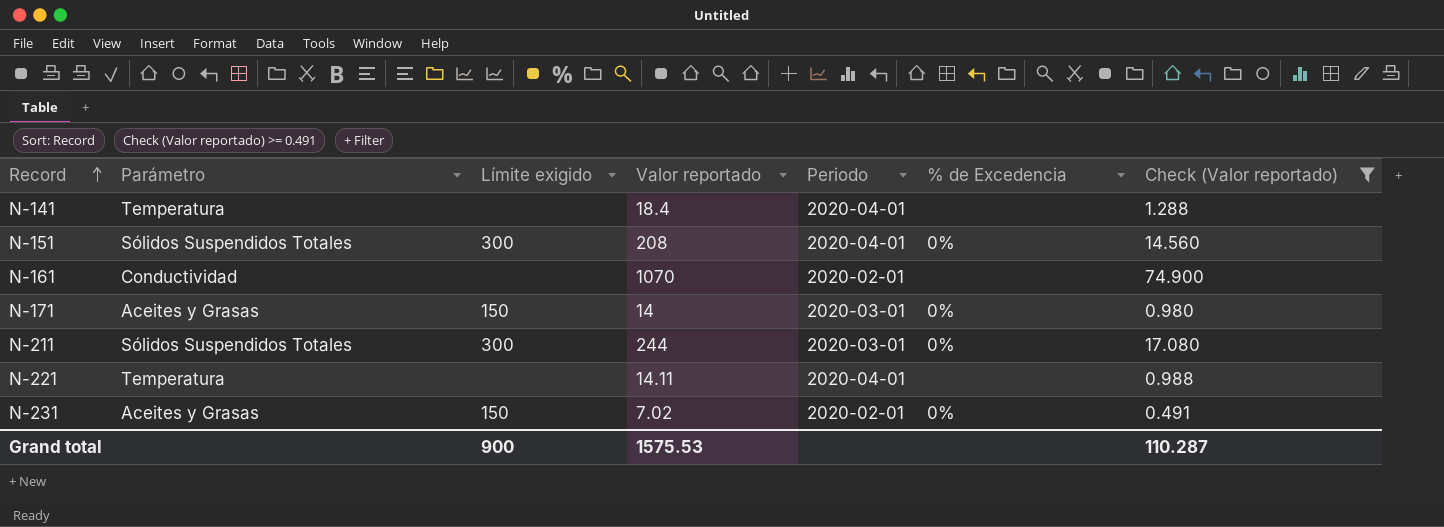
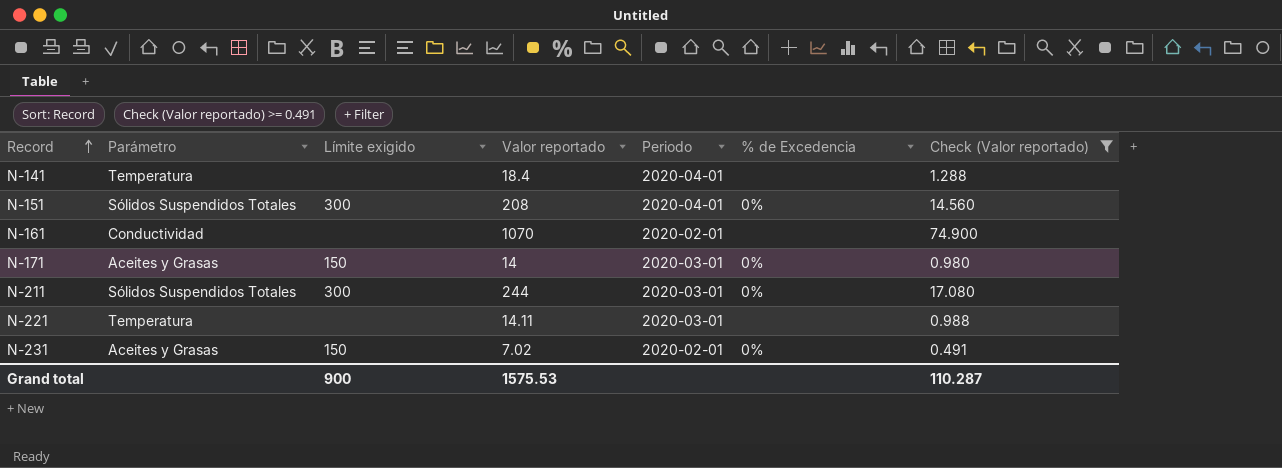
N-221 | Periodo: 2020-04-01 -> 2020-03-01

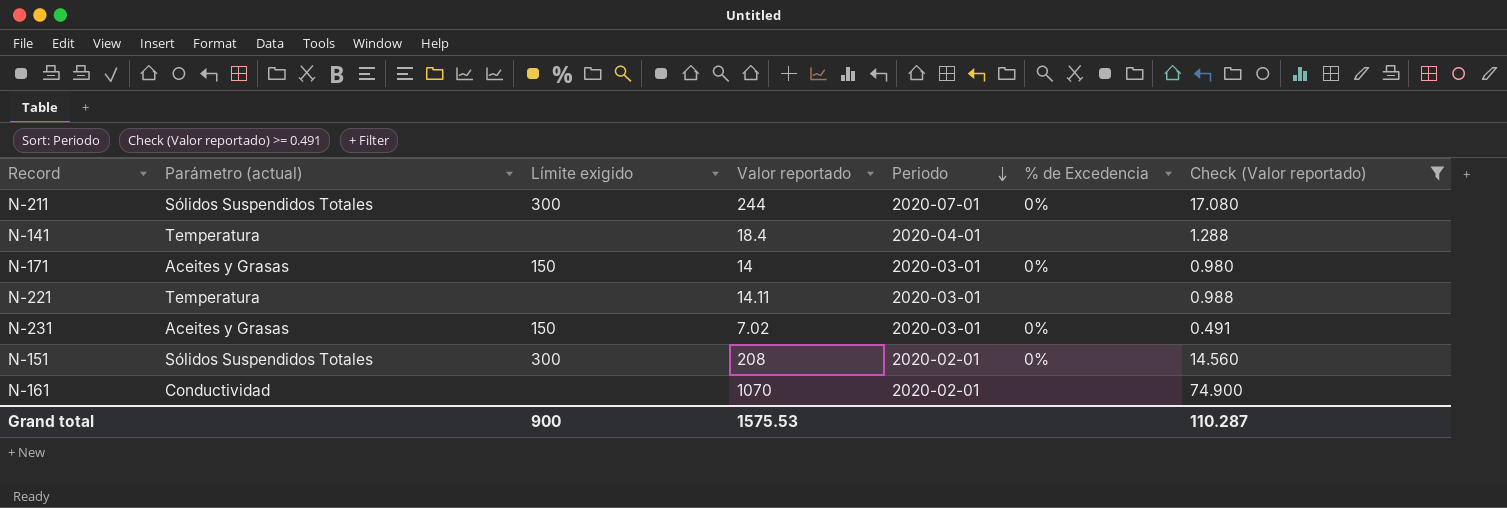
row order: Record ascending -> Periodo descending
column name: Parámetro -> Parámetro (actual)
N-211 | Periodo: 2020-03-01 -> 2020-07-01
N-231 | Periodo: 2020-02-01 -> 2020-03-01
N-151 | Periodo: 2020-04-01 -> 2020-02-01

